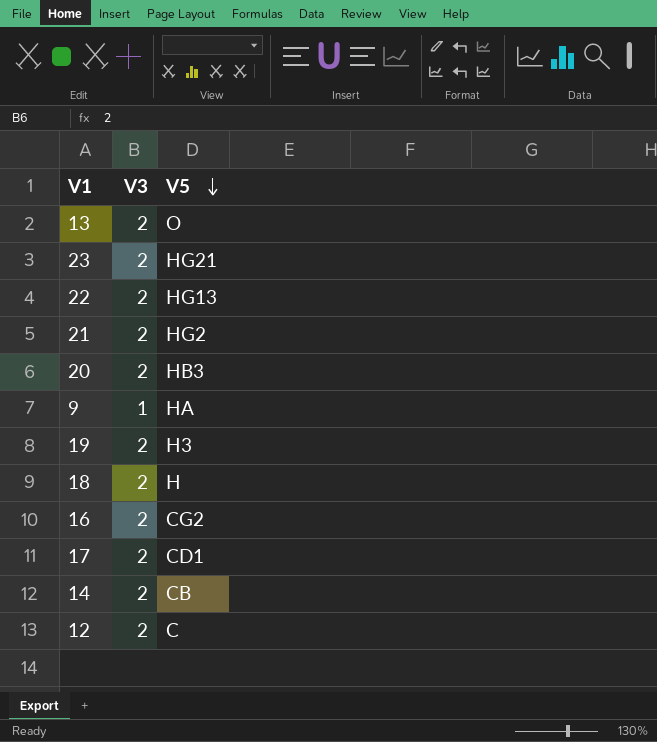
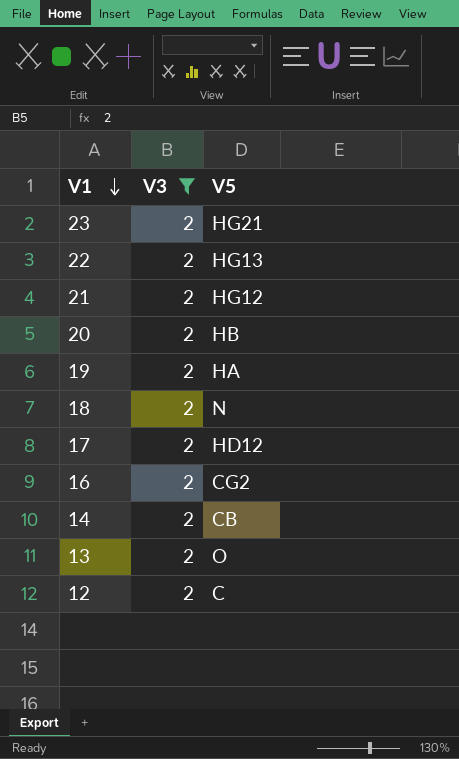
filter: none -> V3 = 2
row order: V5 descending -> V1 descending
21 | V5: HG2 -> HG12
20 | V5: HB3 -> HB
19 | V5: H3 -> HA
18 | V5: H -> N
17 | V5: CD1 -> HD12

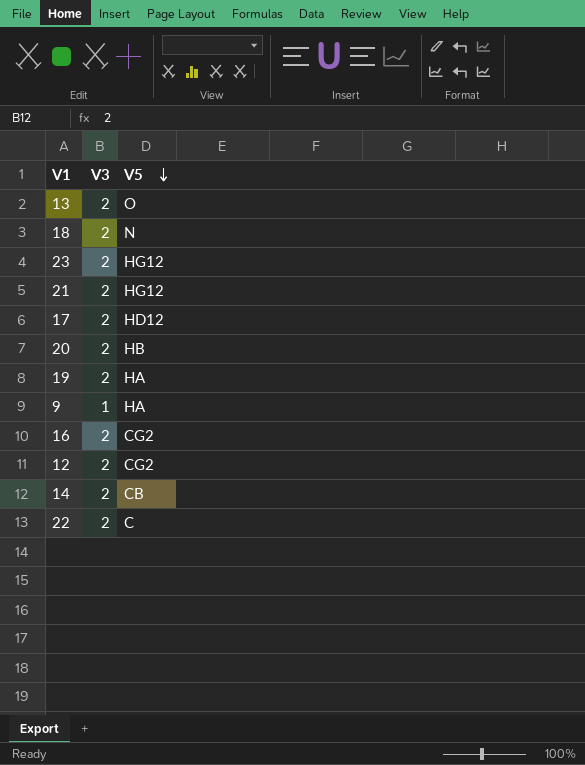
filter: V3 = 2 -> none
row order: V1 descending -> V5 descending
23 | V5: HG21 -> HG12
12 | V5: C -> CG2
22 | V5: HG13 -> C

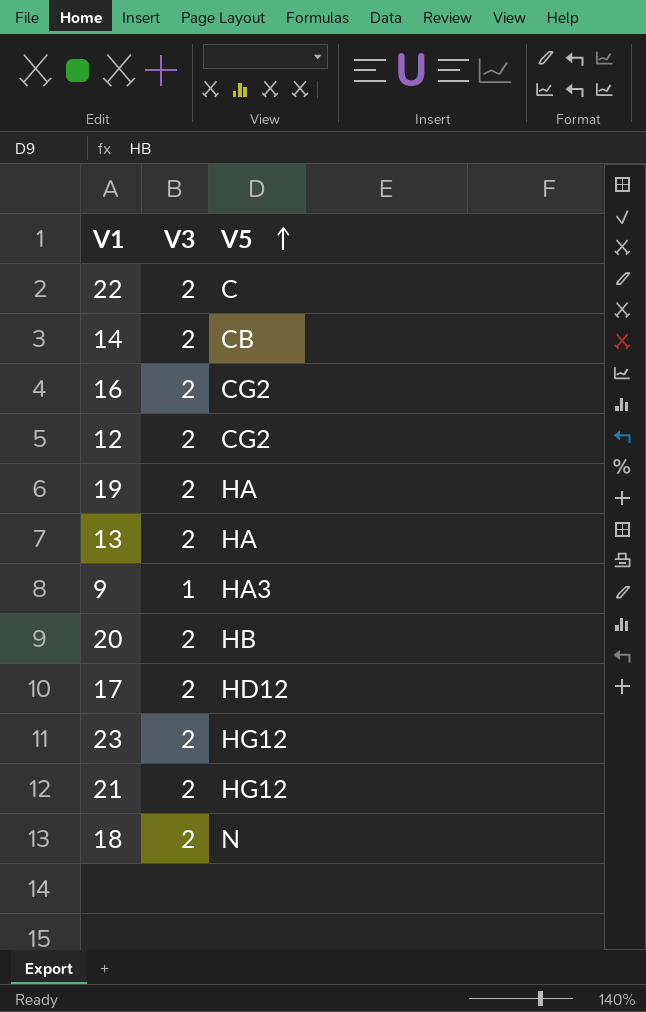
row order: V5 descending -> V5 ascending
13 | V5: O -> HA
9 | V5: HA -> HA3

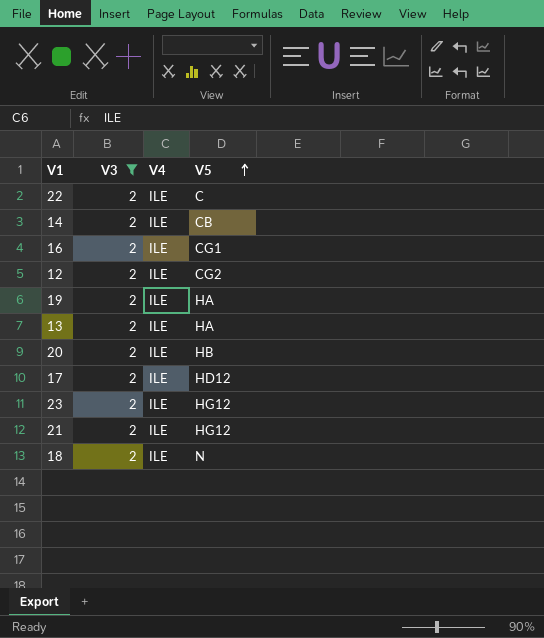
filter: none -> V3 = 2
column V4 | position: none -> 3
16 | V5: CG2 -> CG1

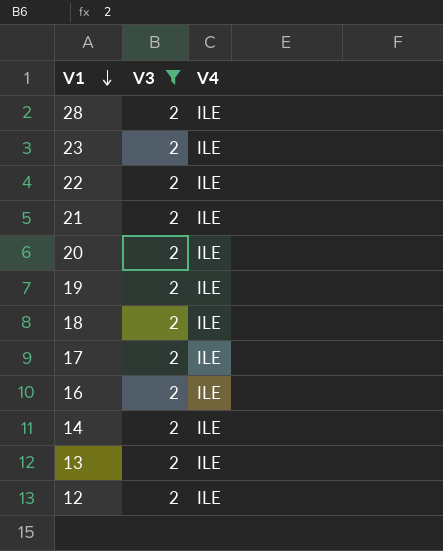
row order: V5 ascending -> V1 descending
column V5 | position: 4 -> none
row 28: none -> 2 | ILE

